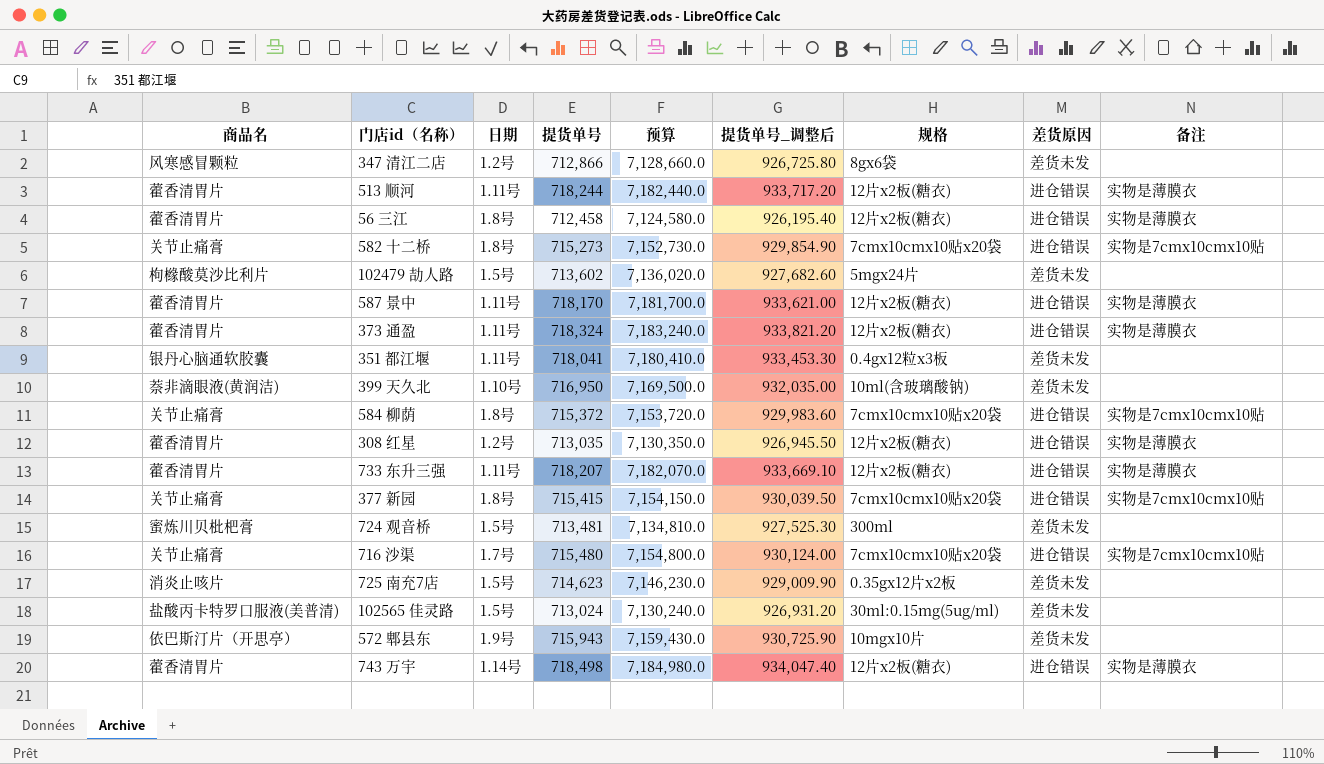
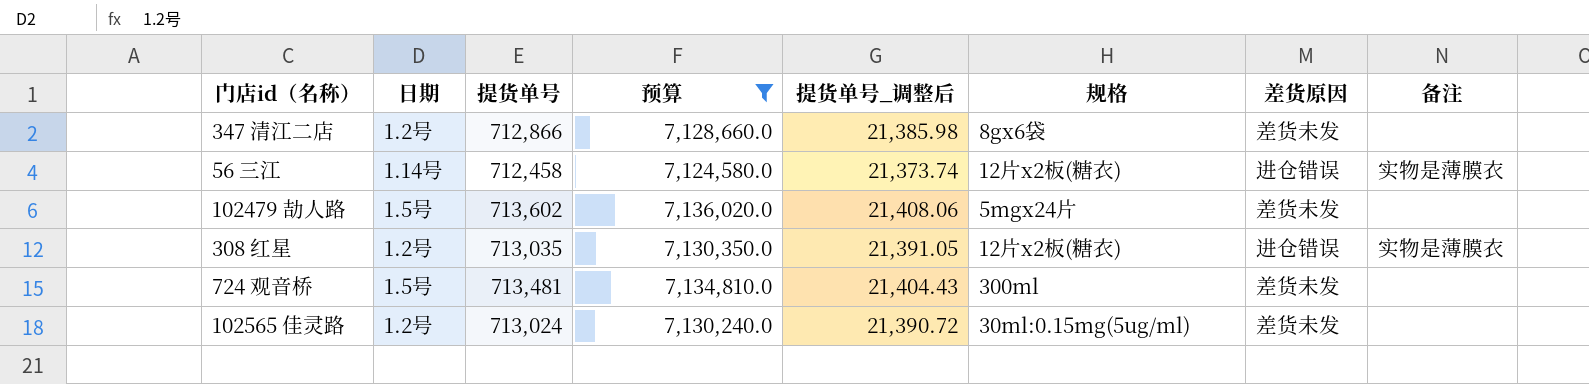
filter: none -> 预算 <= 7,136,020.0
column 商品名 | position: 1 -> none
column 提货单号_调整后 | formula: [提货单号] * 1.3 -> [提货单号] * 0.03
56 三江 | 日期: 1.8号 -> 1.14号
102565 佳灵路 | 日期: 1.5号 -> 1.2号

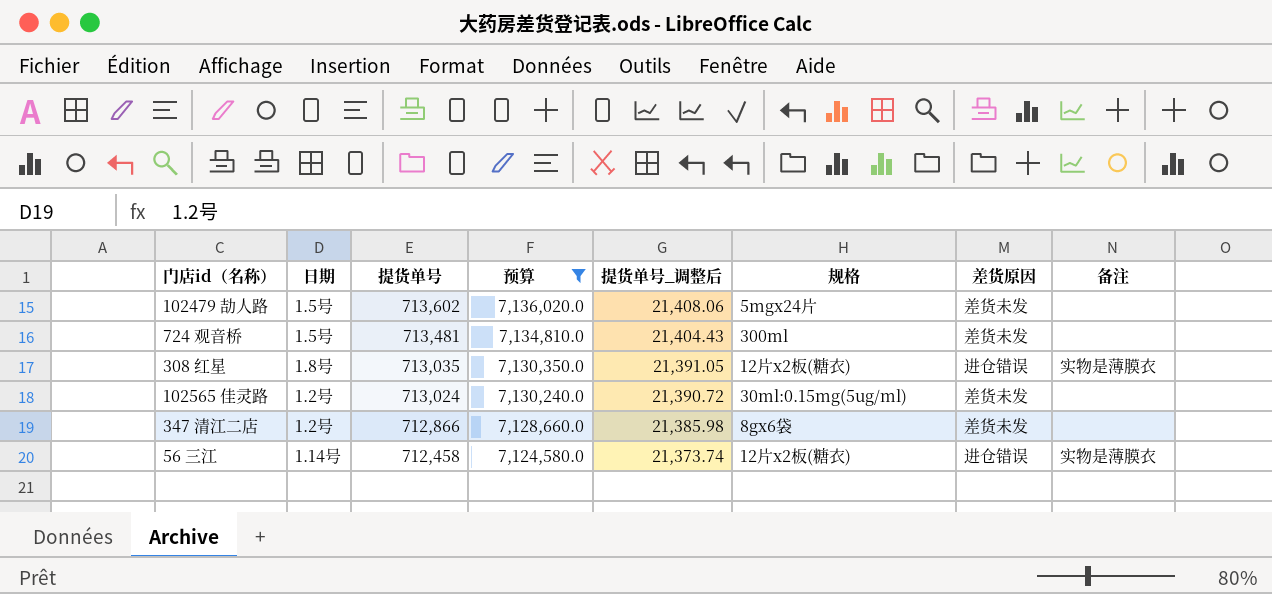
row order: none -> 提货单号 descending
308 红星 | 日期: 1.2号 -> 1.8号

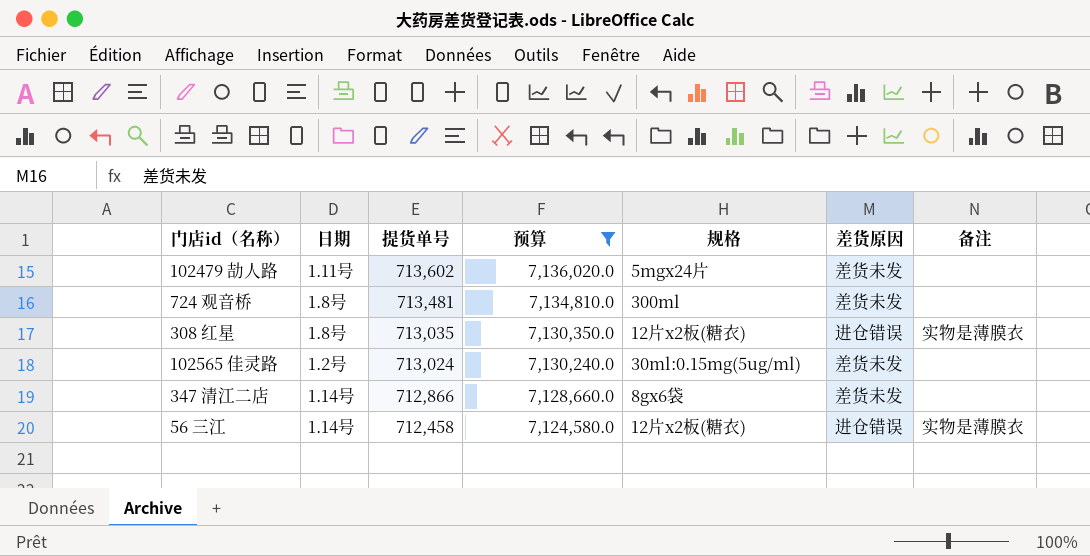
column 提货单号_调整后 | formula: [提货单号] * 0.03 -> none
102479 劼人路 | 日期: 1.5号 -> 1.11号
724 观音桥 | 日期: 1.5号 -> 1.8号
347 清江二店 | 日期: 1.2号 -> 1.14号

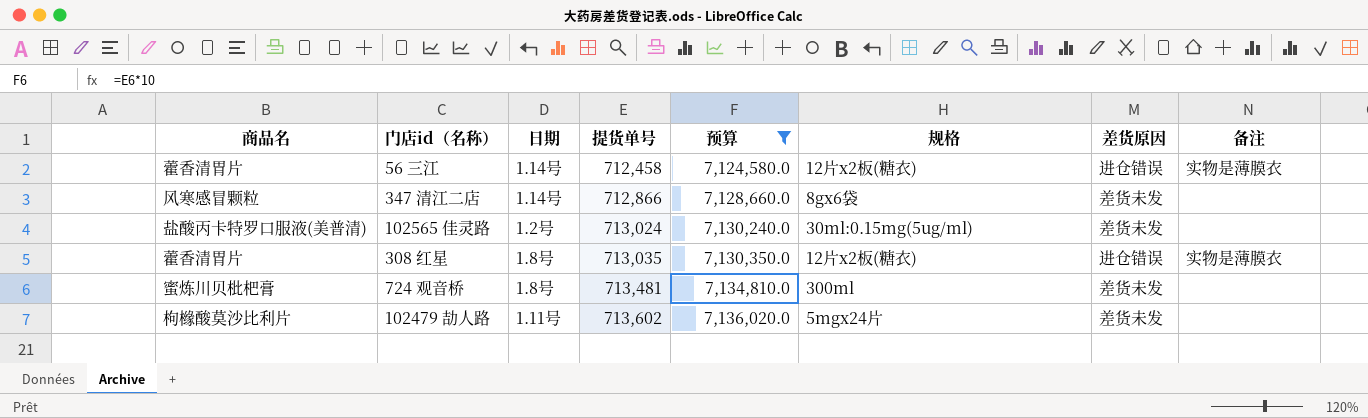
row order: 提货单号 descending -> 提货单号 ascending
column 商品名 | position: none -> 1

